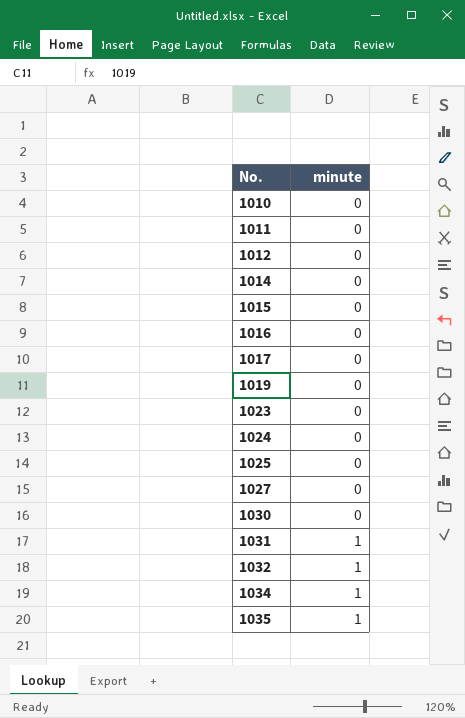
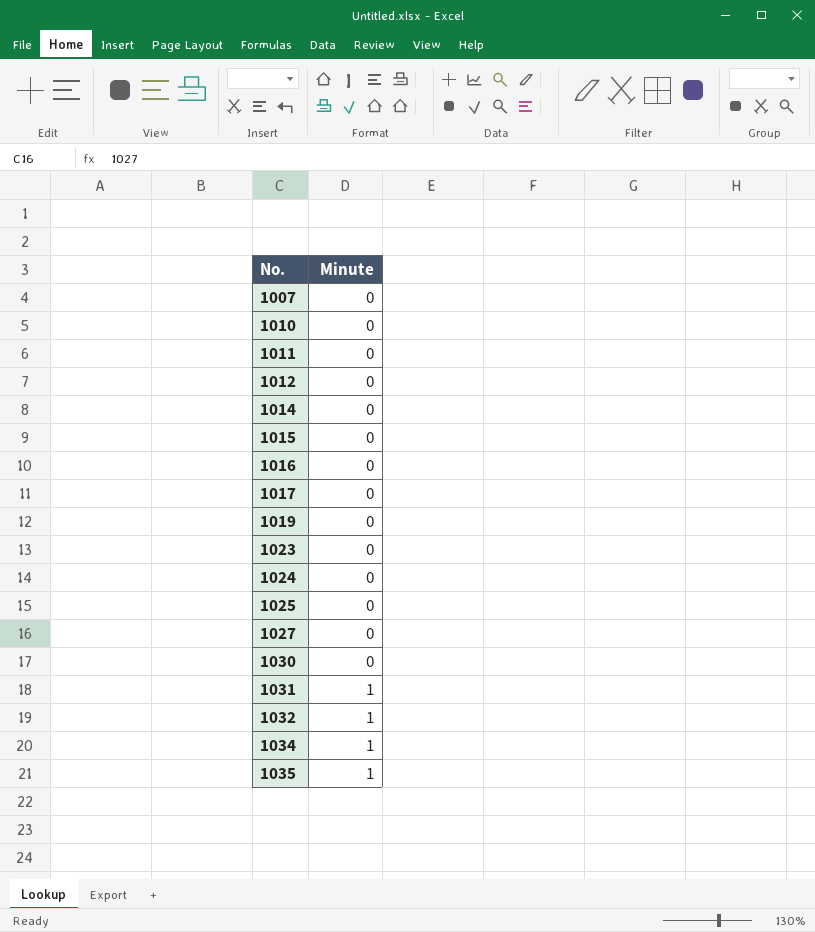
column name: minute -> Minute
row 1007: none -> 0

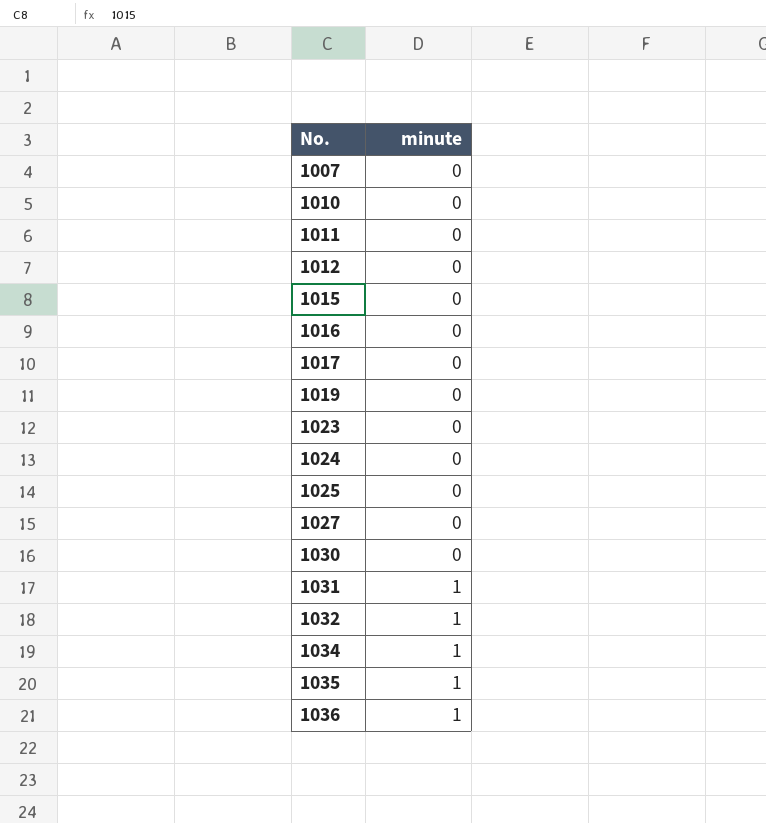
column name: Minute -> minute
row 1014: 0 -> none
row 1036: none -> 1

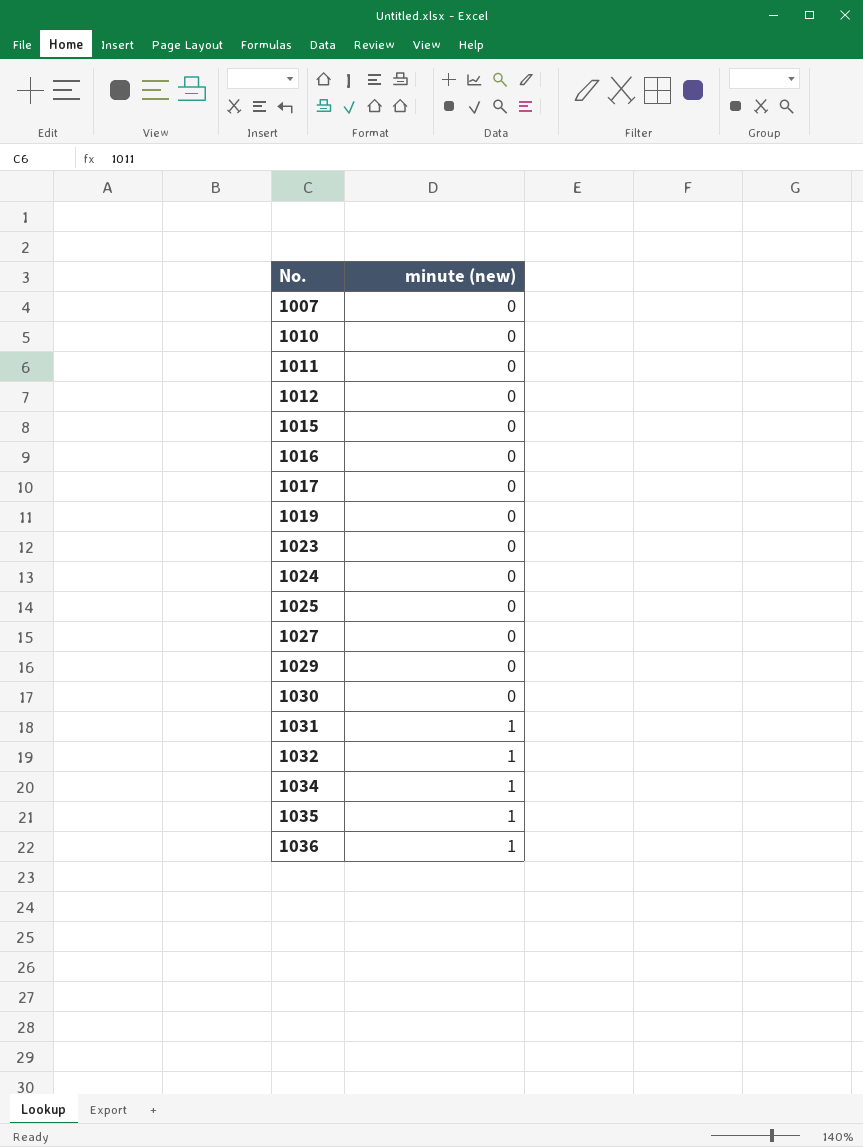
column name: minute -> minute (new)
row 1029: none -> 0

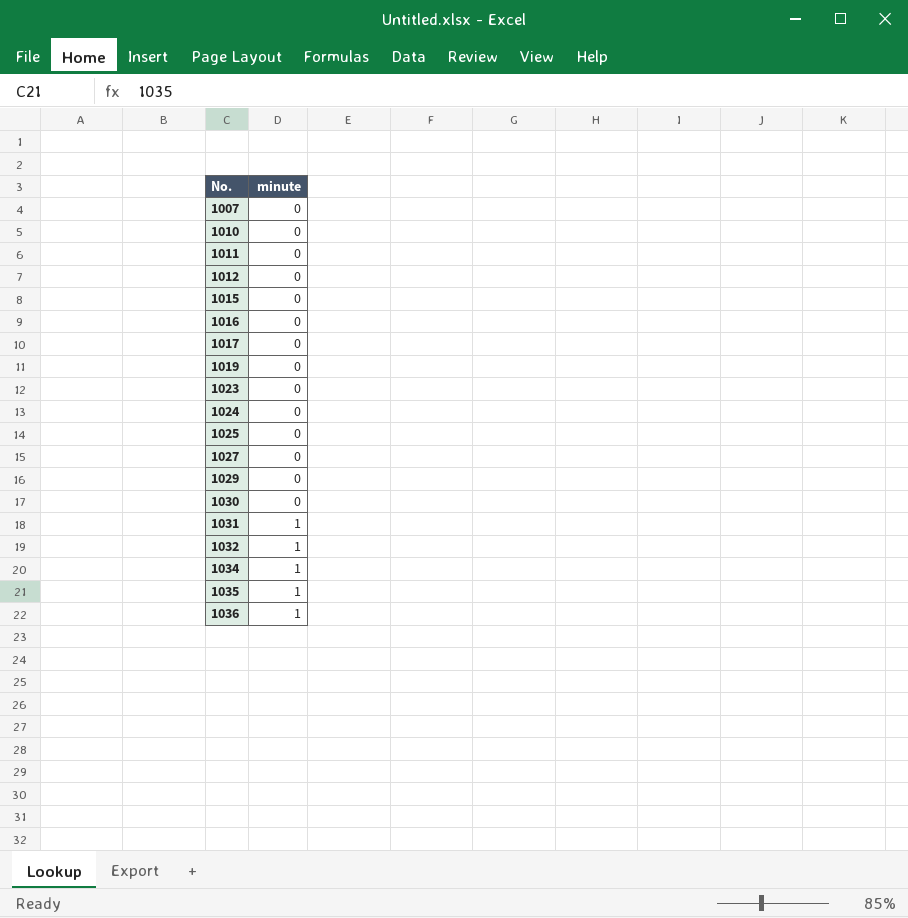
column name: minute (new) -> minute

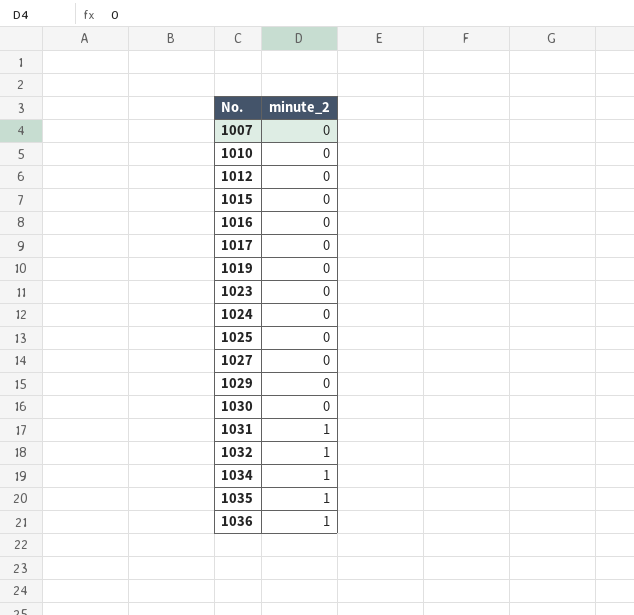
column name: minute -> minute_2
row 1011: 0 -> none

